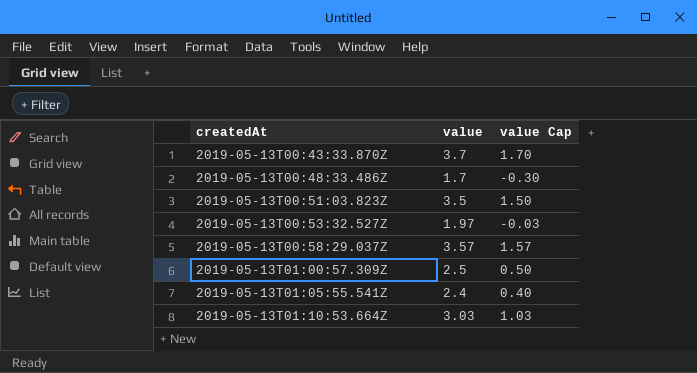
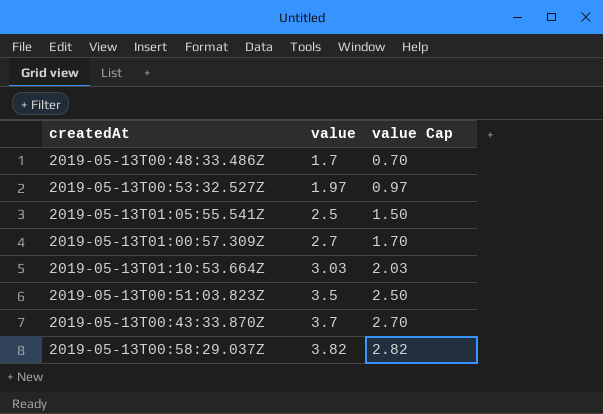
row order: createdAt ascending -> value ascending
column value Cap | formula: [value] - 2 -> [value] - 1
2019-05-13T01:05:55.541Z | value: 2.4 -> 2.5
2019-05-13T01:00:57.309Z | value: 2.5 -> 2.7
2019-05-13T00:58:29.037Z | value: 3.57 -> 3.82

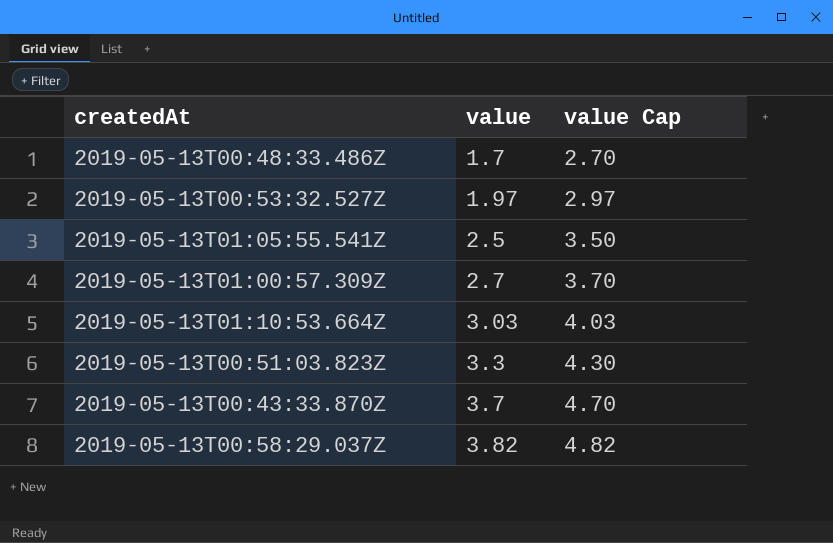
column value Cap | formula: [value] - 1 -> [value] + 1
2019-05-13T00:51:03.823Z | value: 3.5 -> 3.3

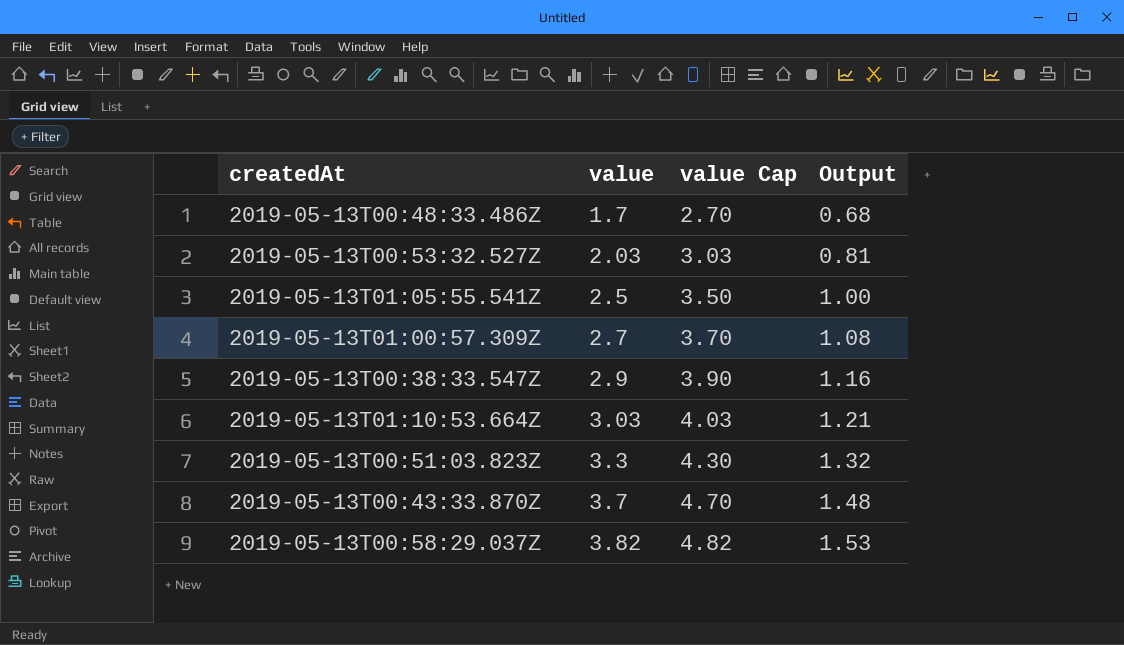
column Output | formula: none -> [value] * 0.4
2019-05-13T00:53:32.527Z | value: 1.97 -> 2.03
2019-05-13T00:53:32.527Z | value Cap: 2.97 -> 3.03
row 2019-05-13T00:38:33.547Z: none -> 2.9 | 3.90 | 1.16

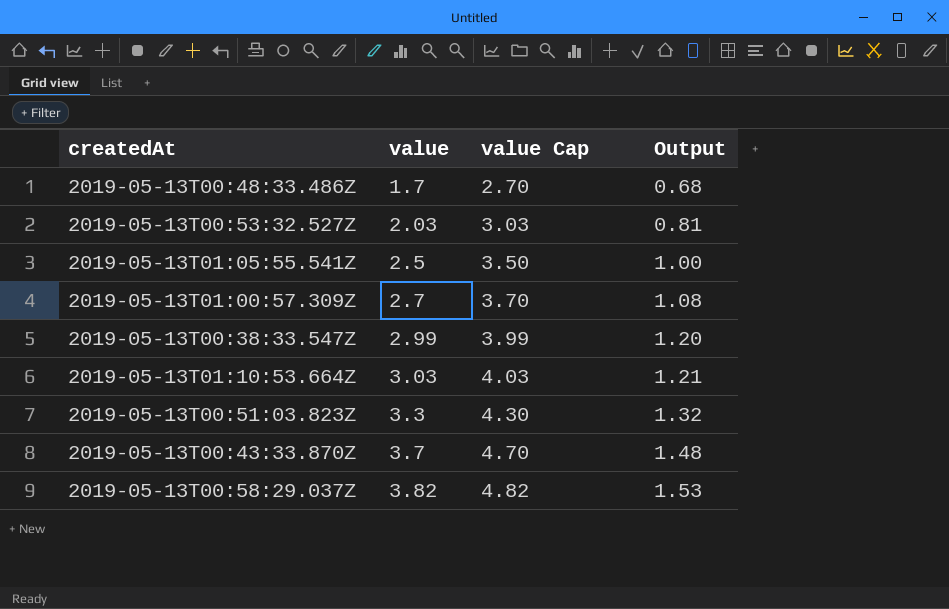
2019-05-13T00:38:33.547Z | value: 2.9 -> 2.99
2019-05-13T00:38:33.547Z | value Cap: 3.90 -> 3.99
2019-05-13T00:38:33.547Z | Output: 1.16 -> 1.20

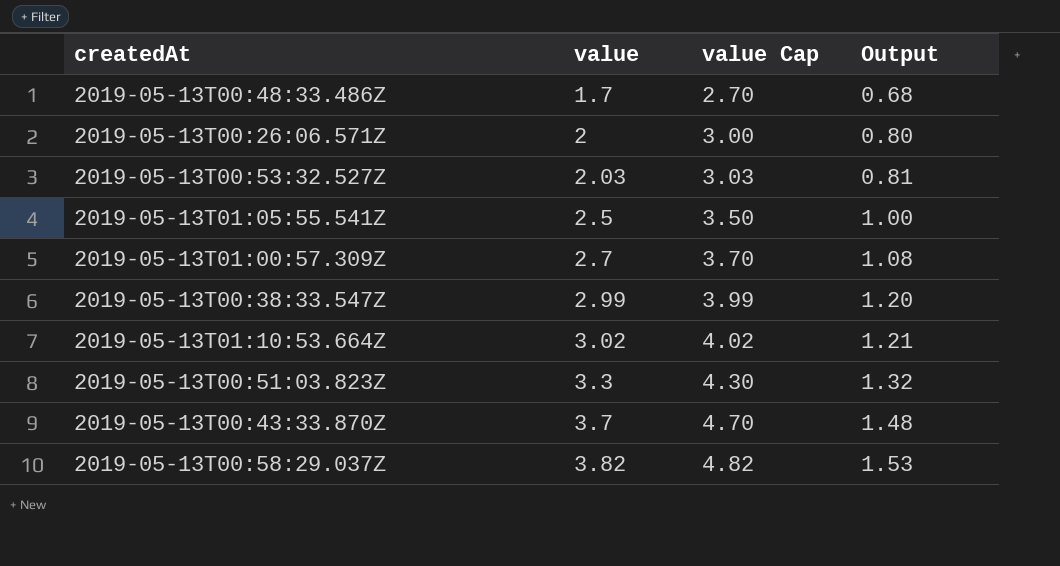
row 2019-05-13T00:26:06.571Z: none -> 2 | 3.00 | 0.80
2019-05-13T01:10:53.664Z | value: 3.03 -> 3.02
2019-05-13T01:10:53.664Z | value Cap: 4.03 -> 4.02

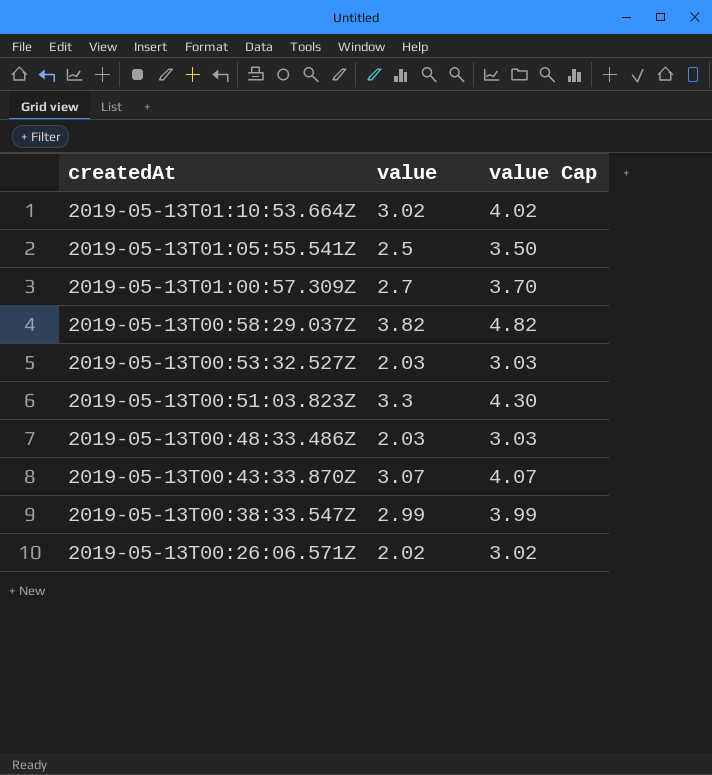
row order: value ascending -> createdAt descending
column Output | formula: [value] * 0.4 -> none
2019-05-13T00:48:33.486Z | value: 1.7 -> 2.03
2019-05-13T00:48:33.486Z | value Cap: 2.70 -> 3.03
2019-05-13T00:43:33.870Z | value: 3.7 -> 3.07
2019-05-13T00:43:33.870Z | value Cap: 4.70 -> 4.07
2019-05-13T00:26:06.571Z | value: 2 -> 2.02
2019-05-13T00:26:06.571Z | value Cap: 3.00 -> 3.02

